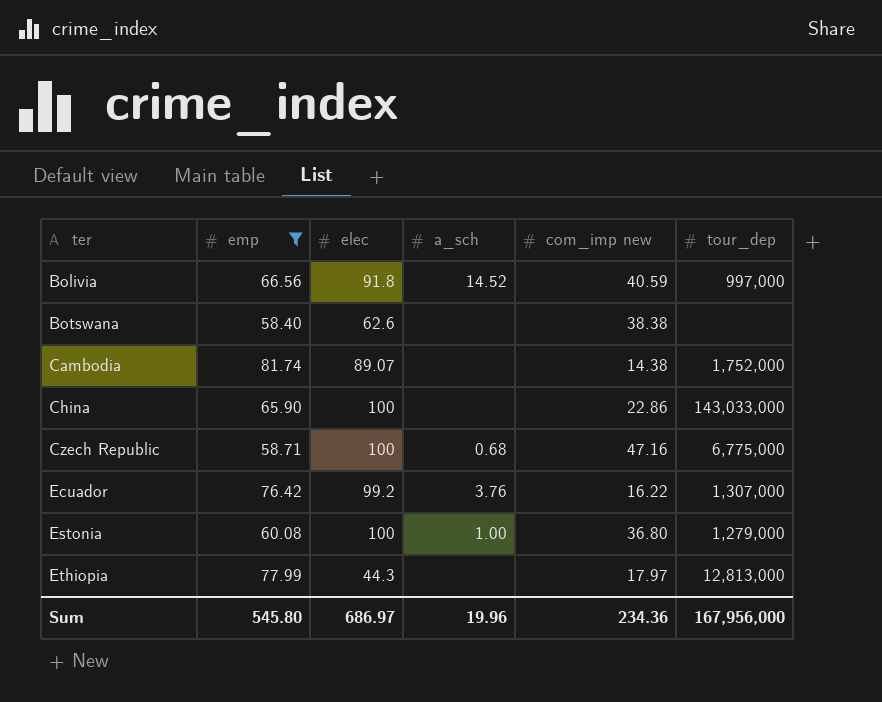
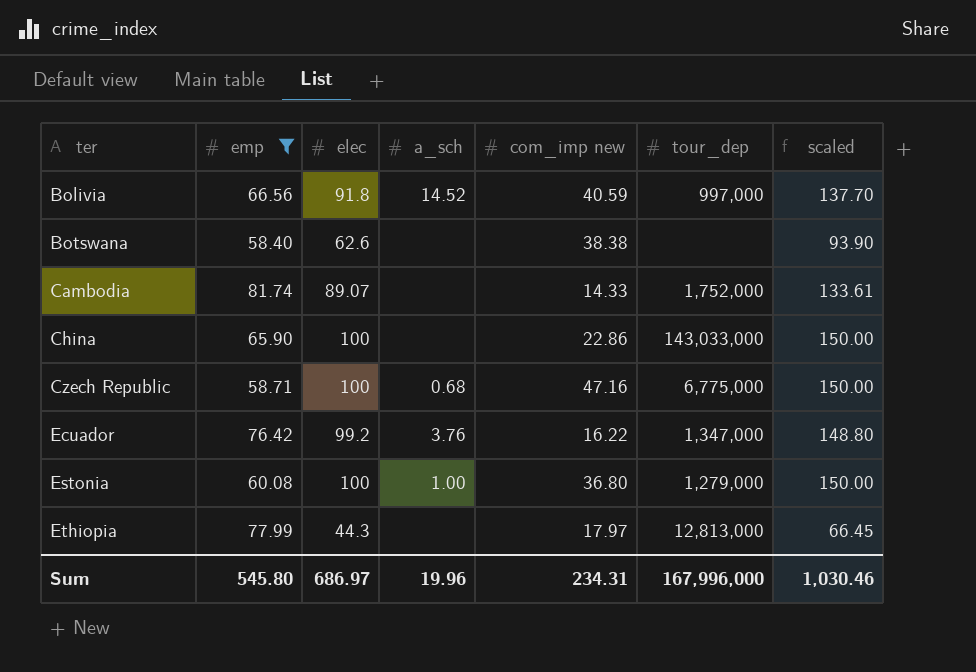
column scaled | formula: none -> [elec] * 1.5
Cambodia | com_imp new: 14.38 -> 14.33
Ecuador | tour_dep: 1,307,000 -> 1,347,000
Sum | com_imp new: 234.36 -> 234.31
Sum | tour_dep: 167,956,000 -> 167,996,000

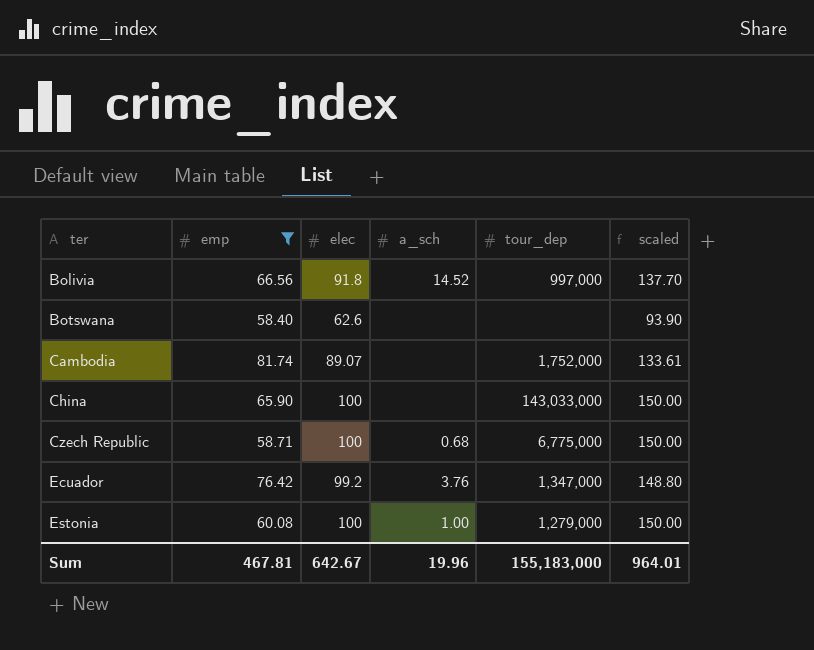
column com_imp new | position: 5 -> none
row Ethiopia: 77.99 | 44.3 | none | 17.97 | 12,813,000 | 66.45 -> none
Sum | emp: 545.80 -> 467.81
Sum | elec: 686.97 -> 642.67
Sum | tour_dep: 167,996,000 -> 155,183,000
Sum | scaled: 1,030.46 -> 964.01

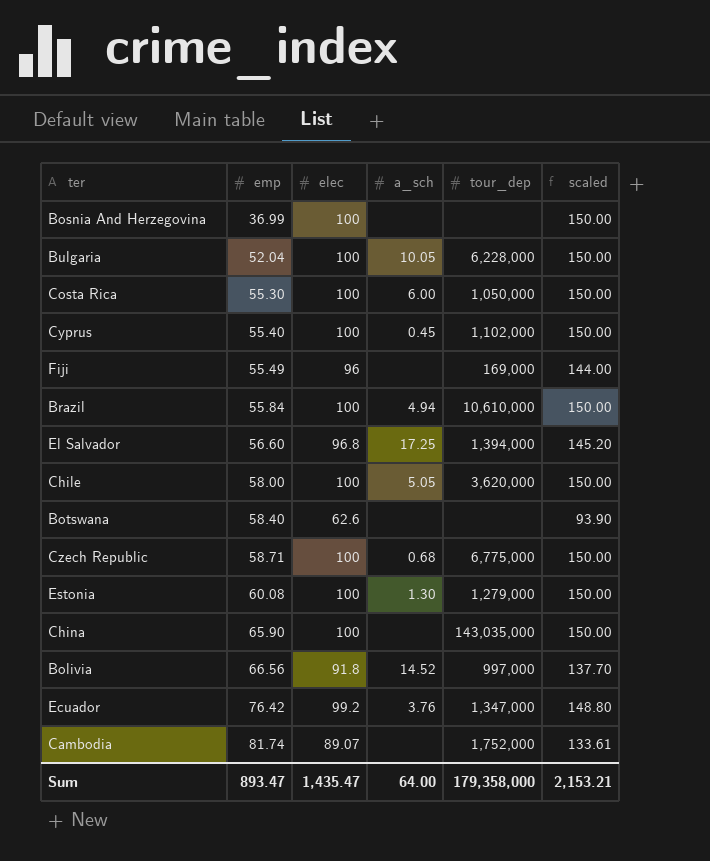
filter: emp >= 58.40 -> none
row order: ter ascending -> emp ascending
Estonia | a_sch: 1.00 -> 1.30
China | tour_dep: 143,033,000 -> 143,035,000
Sum | emp: 467.81 -> 893.47
Sum | elec: 642.67 -> 1,435.47
Sum | a_sch: 19.96 -> 64.00
Sum | tour_dep: 155,183,000 -> 179,358,000
Sum | scaled: 964.01 -> 2,153.21

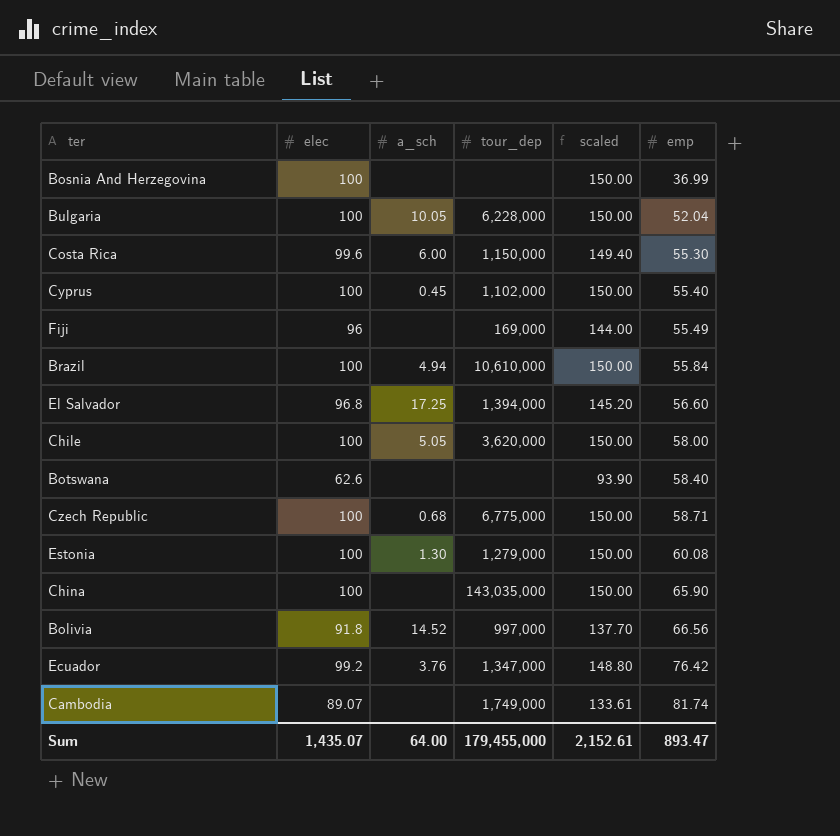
column emp | position: 2 -> 6
Costa Rica | elec: 100 -> 99.6
Costa Rica | tour_dep: 1,050,000 -> 1,150,000
Costa Rica | scaled: 150.00 -> 149.40
Cambodia | tour_dep: 1,752,000 -> 1,749,000
Sum | elec: 1,435.47 -> 1,435.07
Sum | tour_dep: 179,358,000 -> 179,455,000
Sum | scaled: 2,153.21 -> 2,152.61

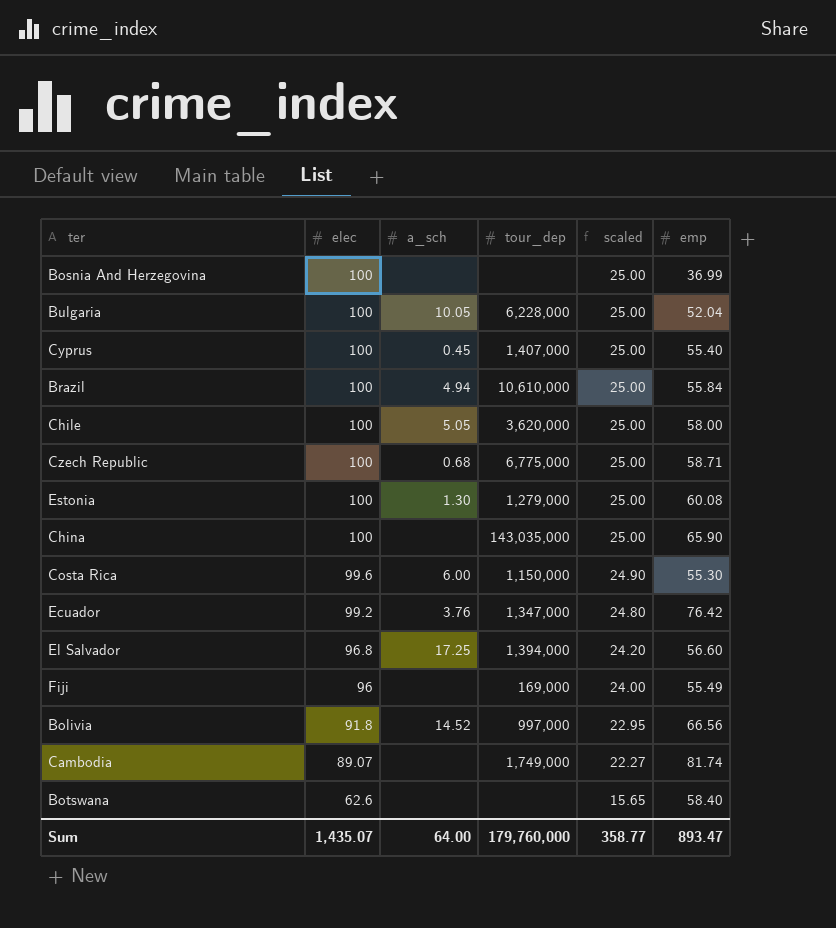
row order: emp ascending -> elec descending
column scaled | formula: [elec] * 1.5 -> [elec] * 0.25
Cyprus | tour_dep: 1,102,000 -> 1,407,000
Sum | tour_dep: 179,455,000 -> 179,760,000
Sum | scaled: 2,152.61 -> 358.77

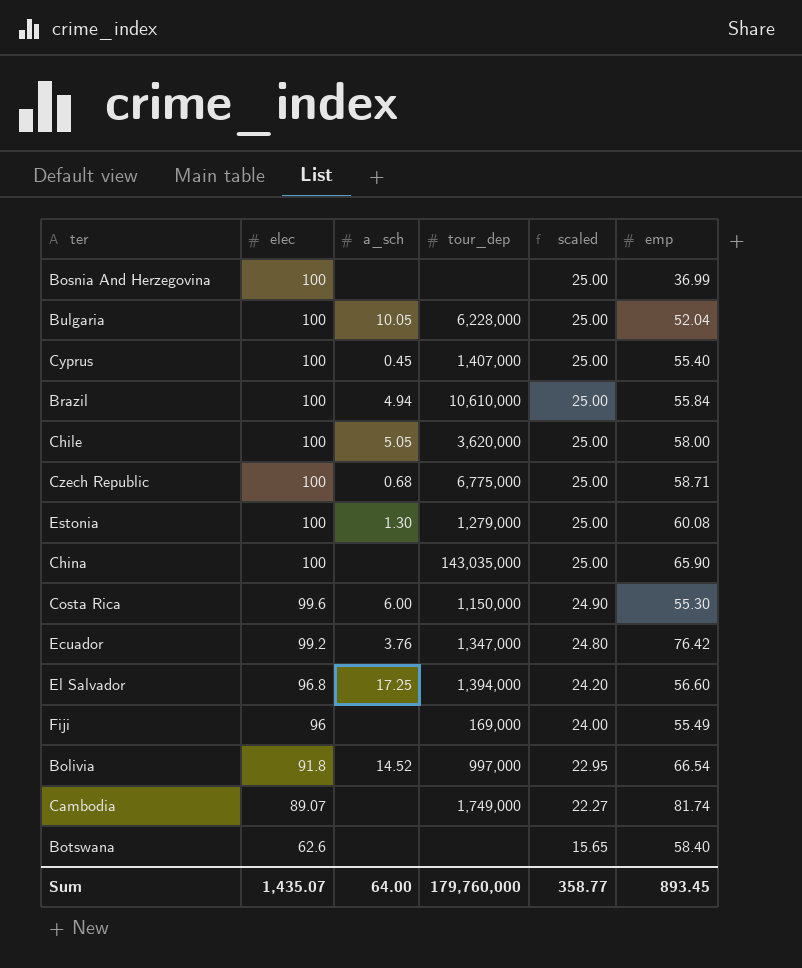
Bolivia | emp: 66.56 -> 66.54
Sum | emp: 893.47 -> 893.45

